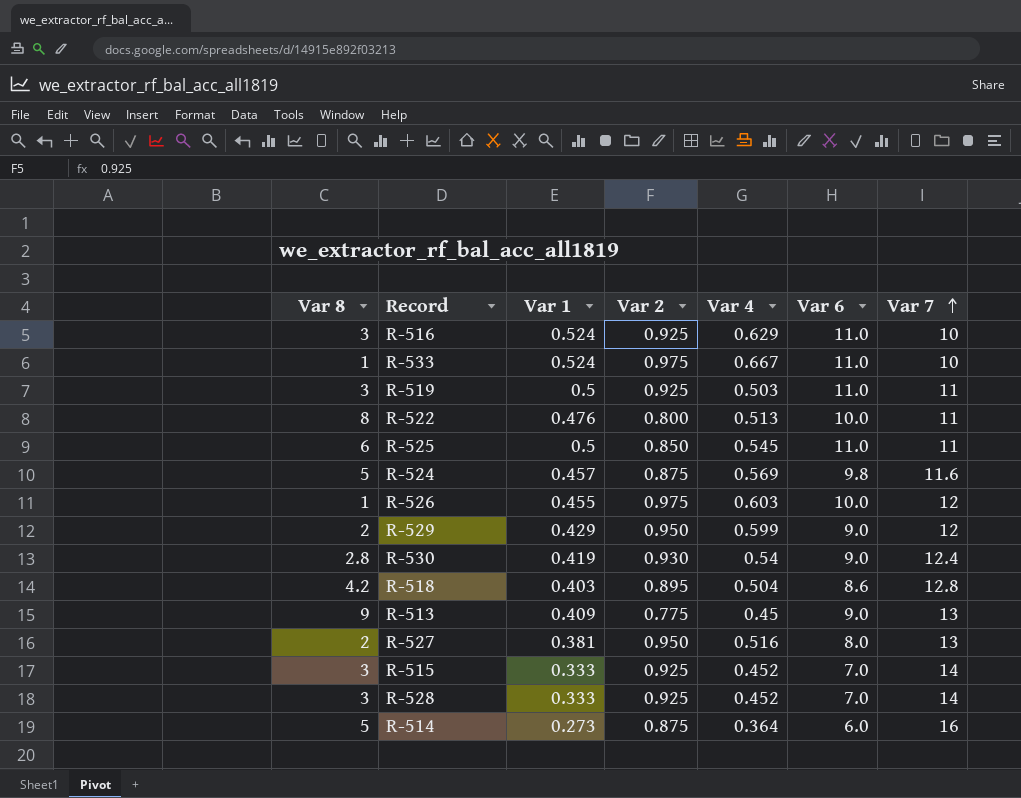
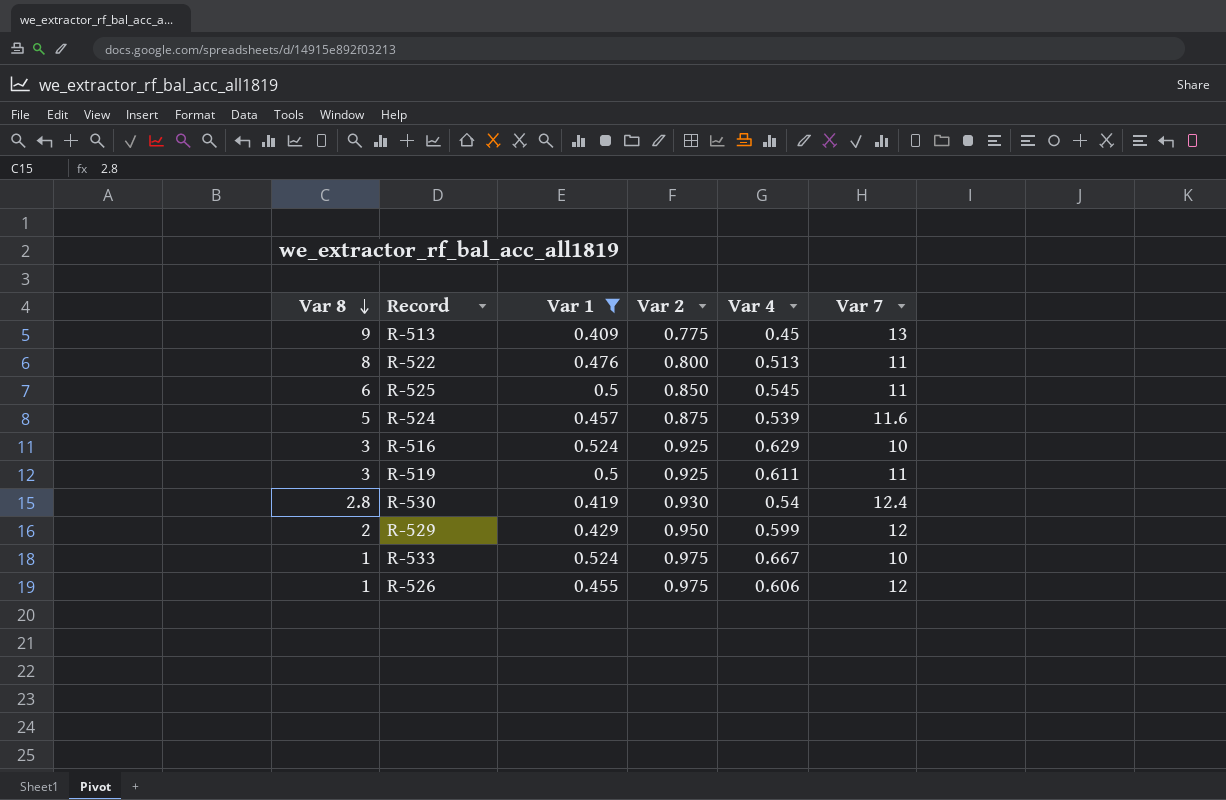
filter: none -> Var 1 >= 0.409
row order: Var 7 ascending -> Var 8 descending
column Var 6 | position: 6 -> none
R-524 | Var 4: 0.569 -> 0.539
R-519 | Var 4: 0.503 -> 0.611
R-526 | Var 4: 0.603 -> 0.606

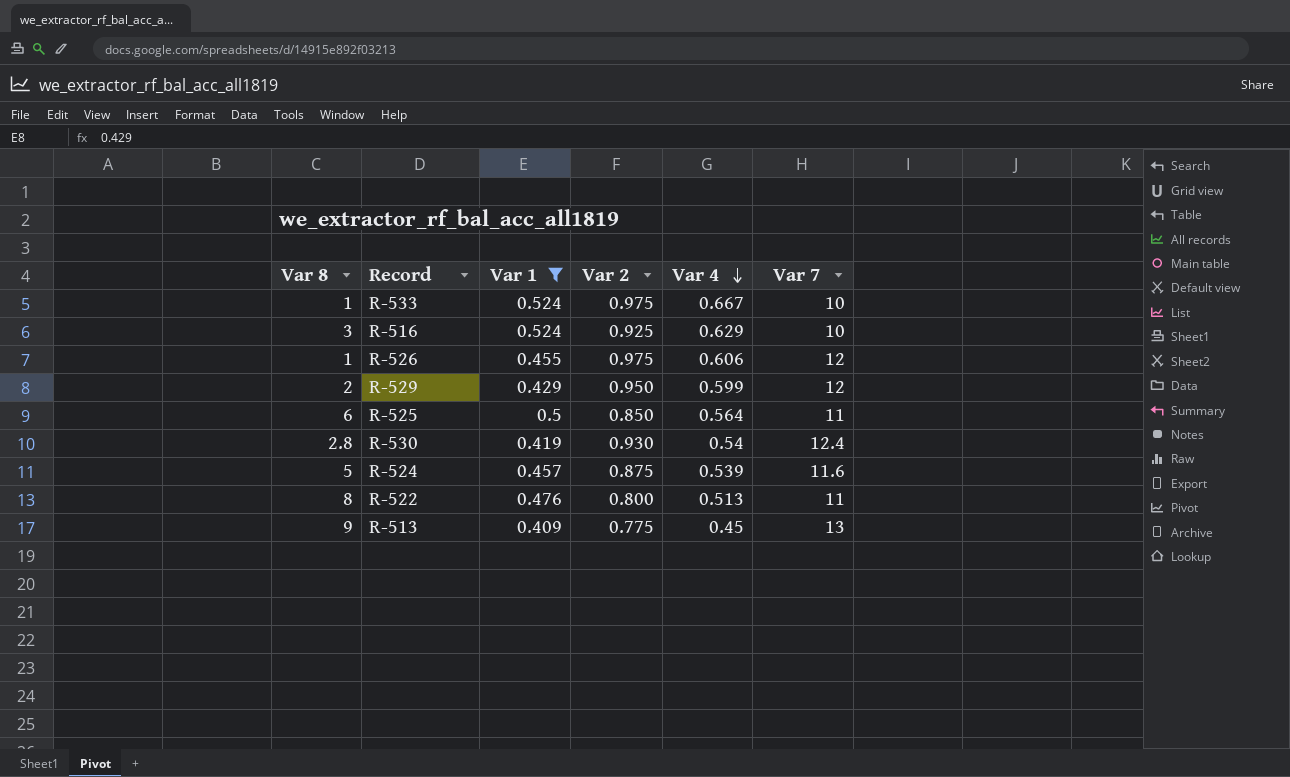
row order: Var 8 descending -> Var 4 descending
row R-519: 3 | 0.5 | 0.925 | 0.611 | 11 -> none
R-525 | Var 4: 0.545 -> 0.564

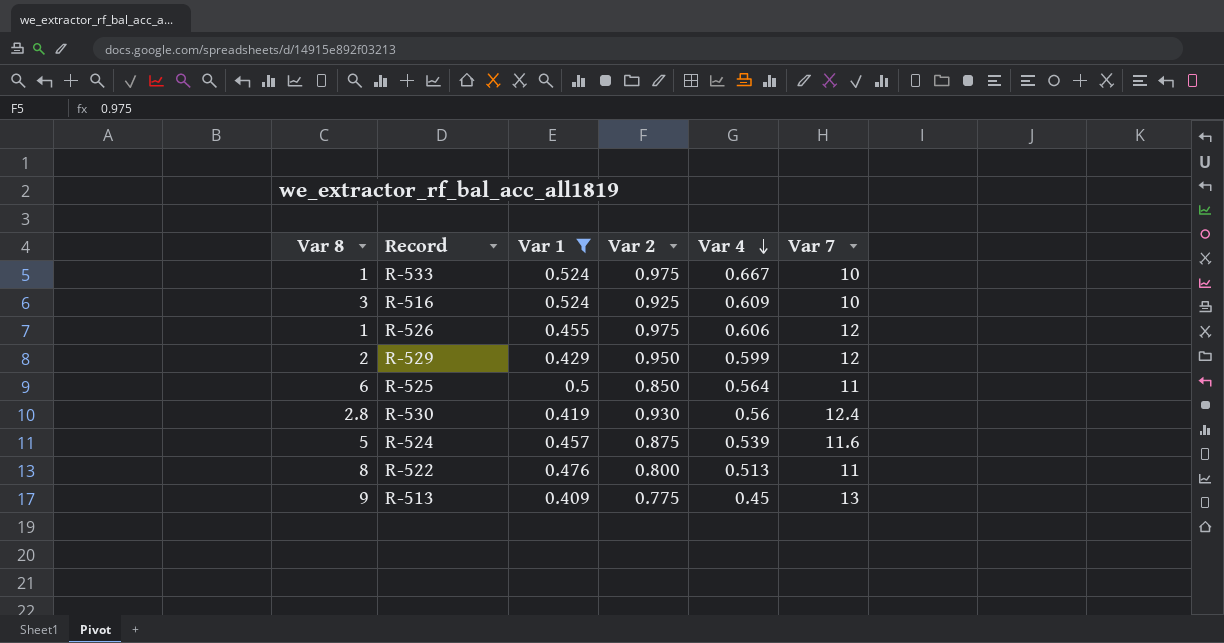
R-516 | Var 4: 0.629 -> 0.609
R-530 | Var 4: 0.54 -> 0.56

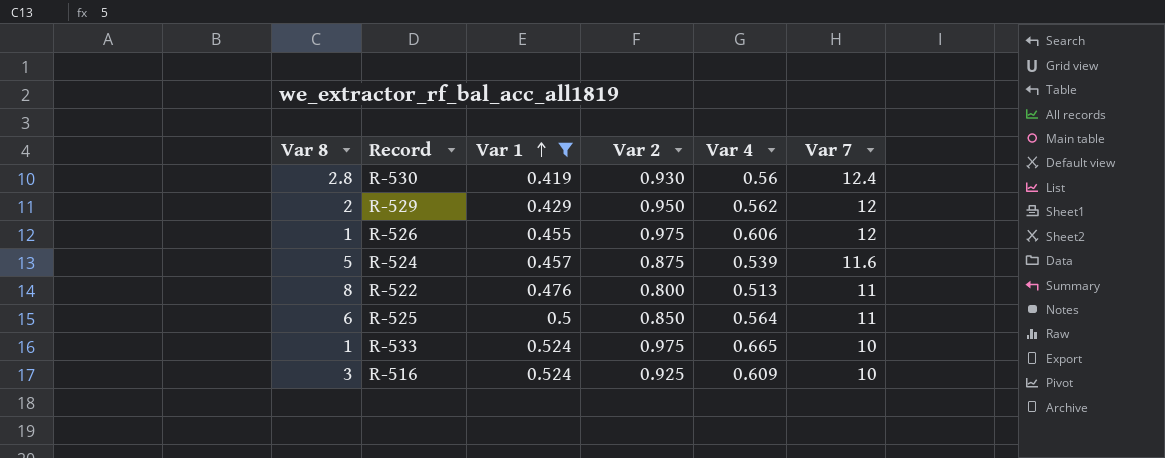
row order: Var 4 descending -> Var 1 ascending
row R-513: 9 | 0.409 | 0.775 | 0.45 | 13 -> none
R-529 | Var 4: 0.599 -> 0.562
R-533 | Var 4: 0.667 -> 0.665

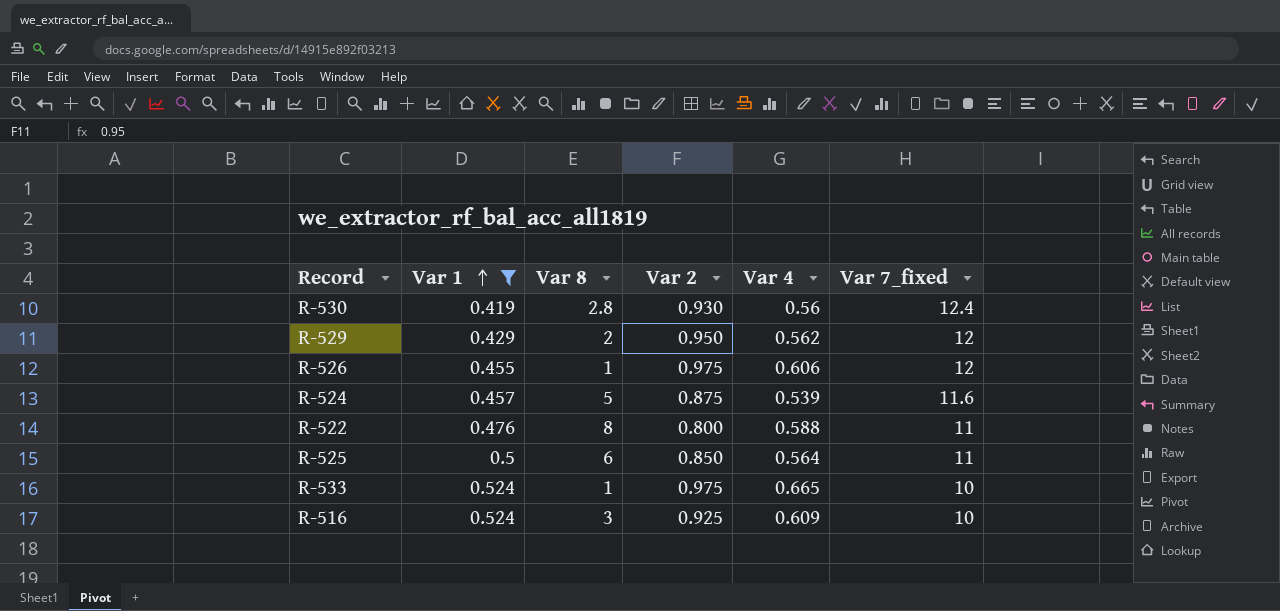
column Var 8 | position: 1 -> 3
column name: Var 7 -> Var 7_fixed
R-522 | Var 4: 0.513 -> 0.588

